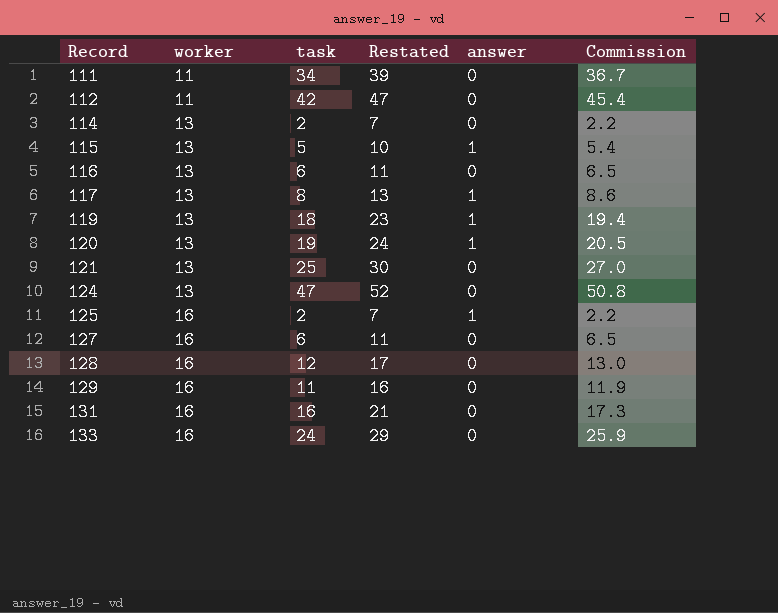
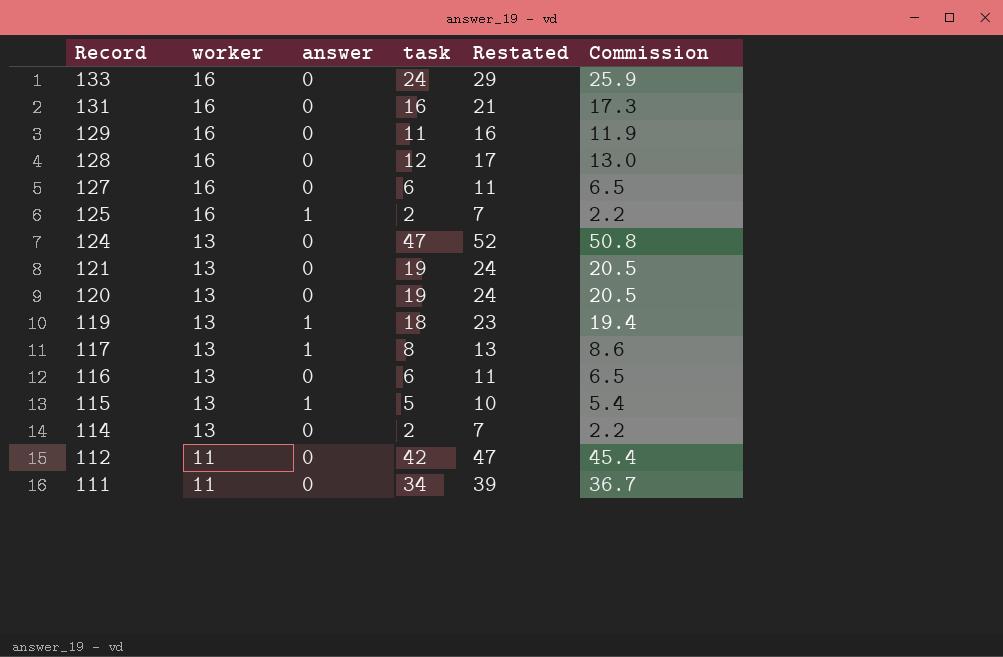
row order: Record ascending -> Record descending
column answer | position: 5 -> 3
121 | task: 25 -> 19
121 | Restated: 30 -> 24
121 | Commission: 27.0 -> 20.5
120 | answer: 1 -> 0

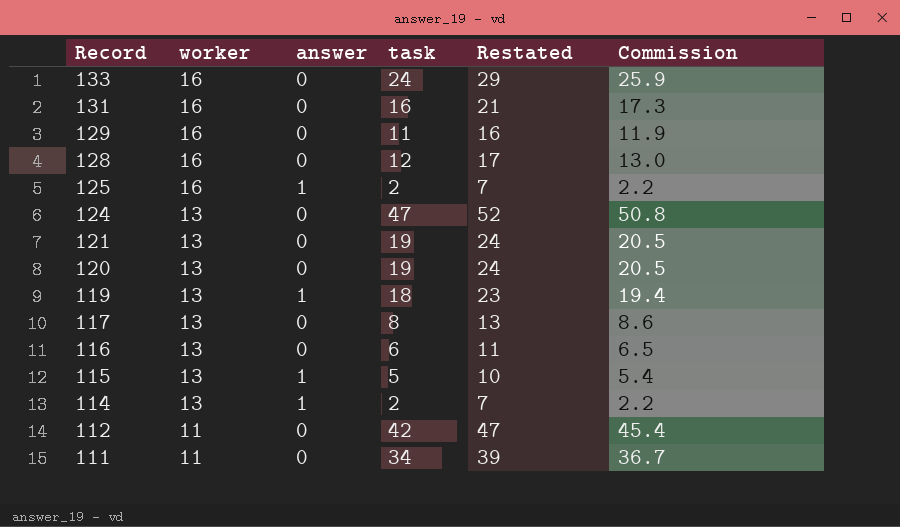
row 127: 16 | 0 | 6 | 11 | 6.5 -> none
117 | answer: 1 -> 0
114 | answer: 0 -> 1

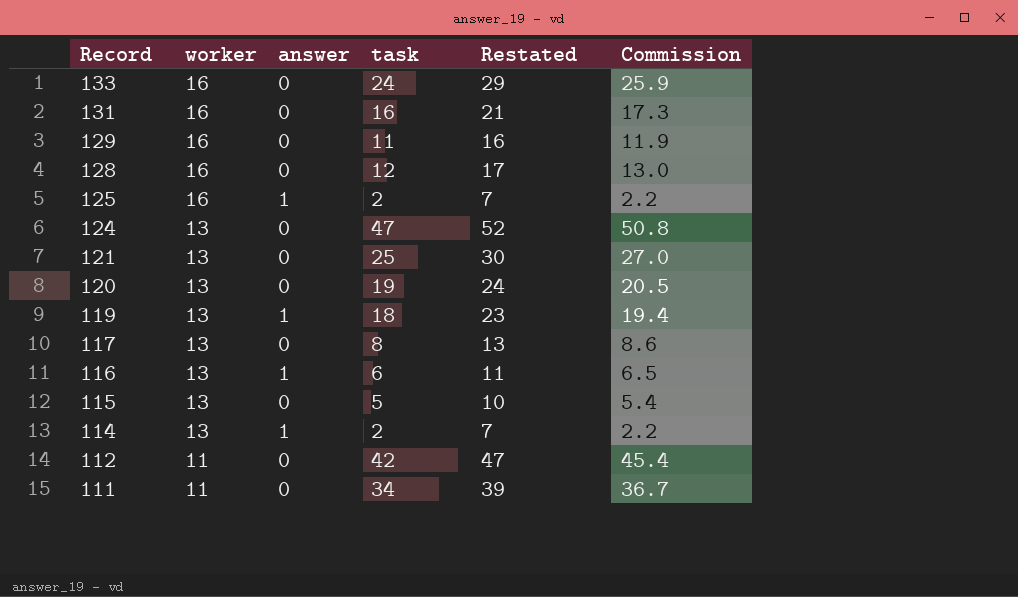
121 | task: 19 -> 25
121 | Restated: 24 -> 30
121 | Commission: 20.5 -> 27.0
116 | answer: 0 -> 1
115 | answer: 1 -> 0

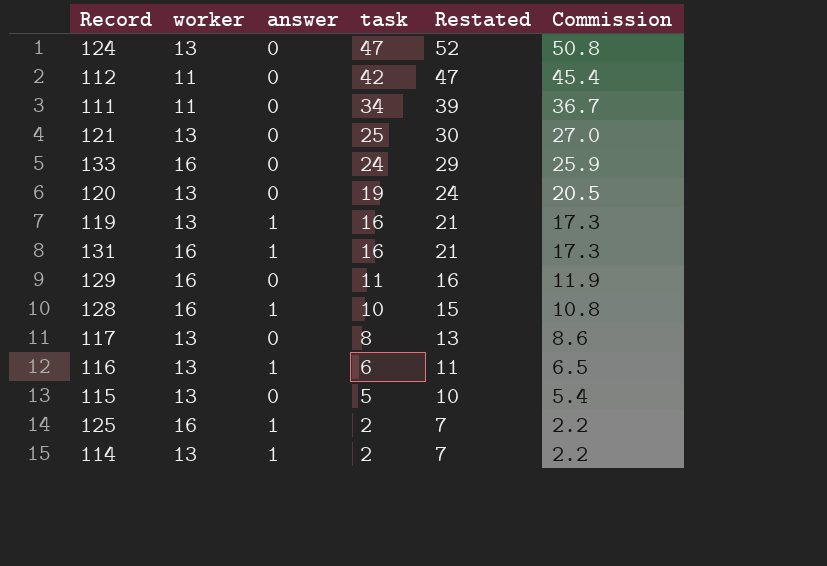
row order: Record descending -> task descending
119 | task: 18 -> 16
119 | Restated: 23 -> 21
119 | Commission: 19.4 -> 17.3
131 | answer: 0 -> 1
128 | answer: 0 -> 1
128 | task: 12 -> 10
128 | Restated: 17 -> 15
128 | Commission: 13.0 -> 10.8

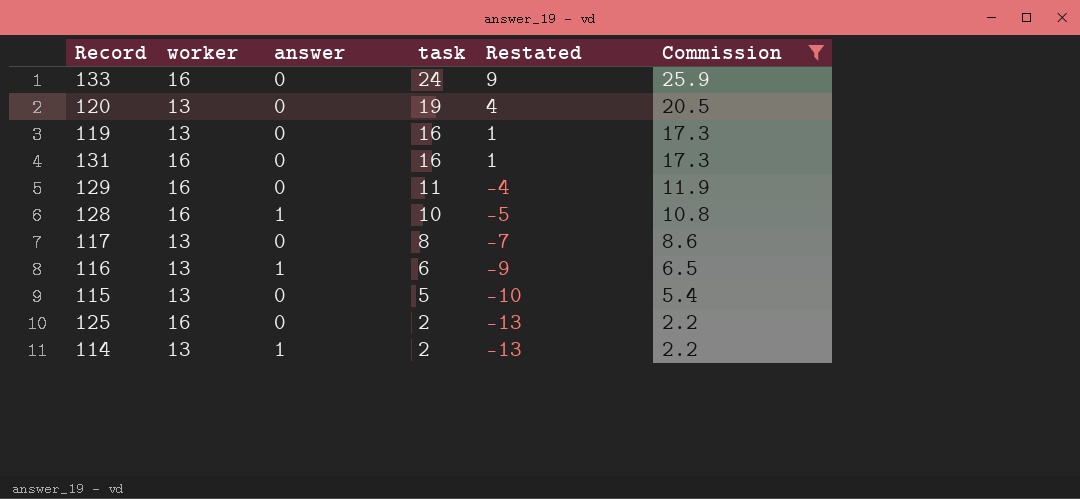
filter: none -> Commission <= 25.9
column Restated | formula: [task] + 5 -> [task] - 15
119 | answer: 1 -> 0
131 | answer: 1 -> 0
125 | answer: 1 -> 0

